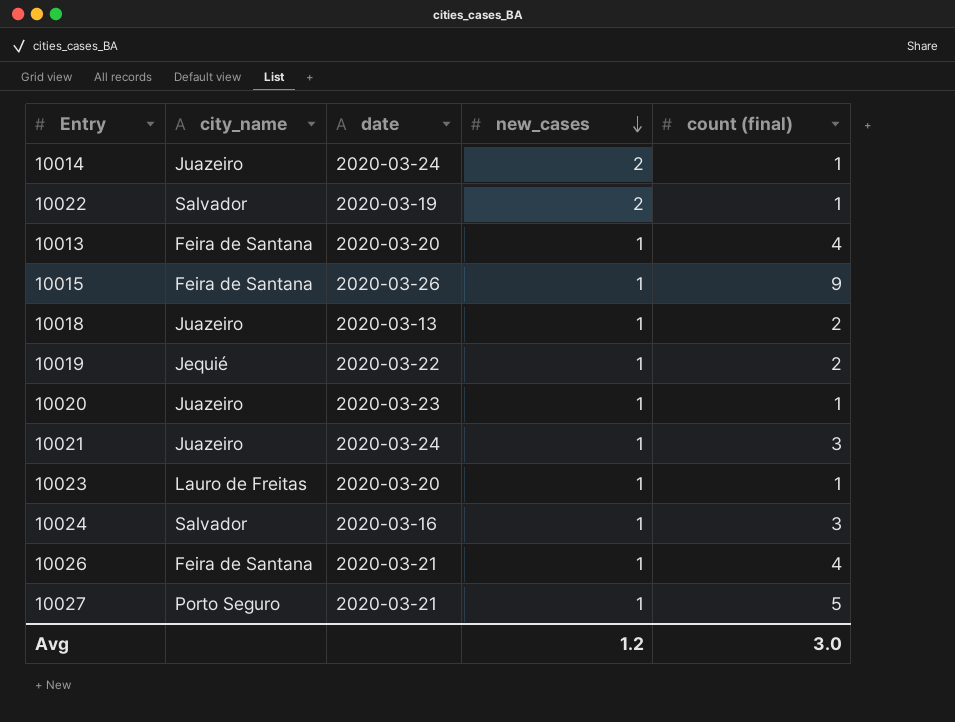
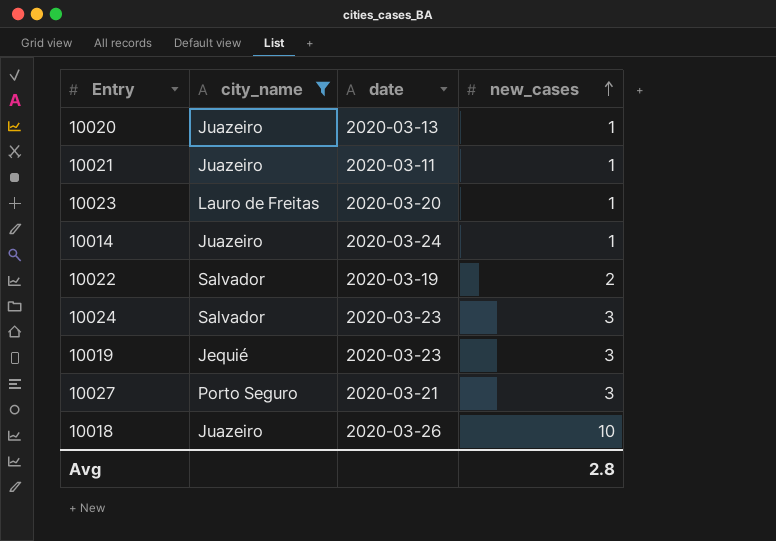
filter: none -> city_name != Feira de Santana
row order: new_cases descending -> new_cases ascending
column count (final) | position: 5 -> none
10020 | date: 2020-03-23 -> 2020-03-13
10021 | date: 2020-03-24 -> 2020-03-11
10014 | new_cases: 2 -> 1
10024 | date: 2020-03-16 -> 2020-03-23
10024 | new_cases: 1 -> 3
10019 | date: 2020-03-22 -> 2020-03-23
10019 | new_cases: 1 -> 3
10027 | new_cases: 1 -> 3
10018 | date: 2020-03-13 -> 2020-03-26
10018 | new_cases: 1 -> 10
Avg | new_cases: 1.2 -> 2.8

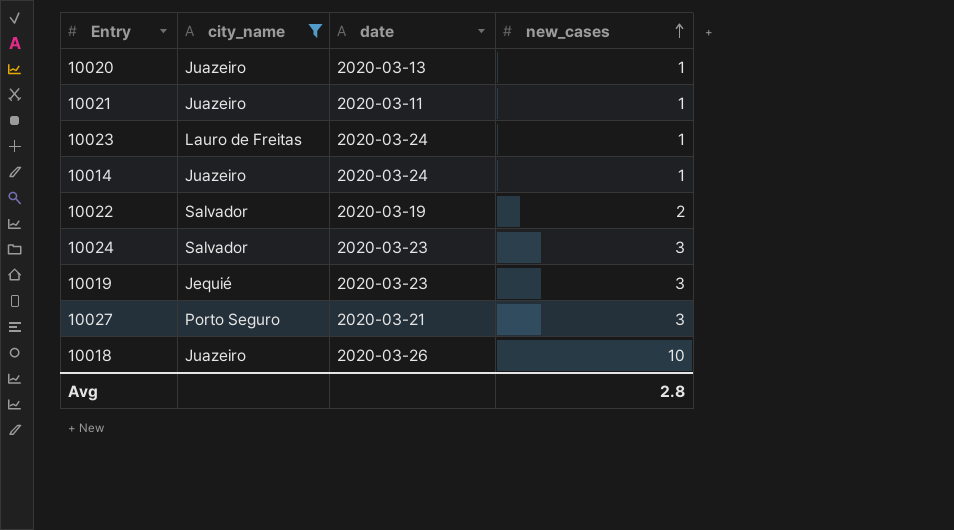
10023 | date: 2020-03-20 -> 2020-03-24

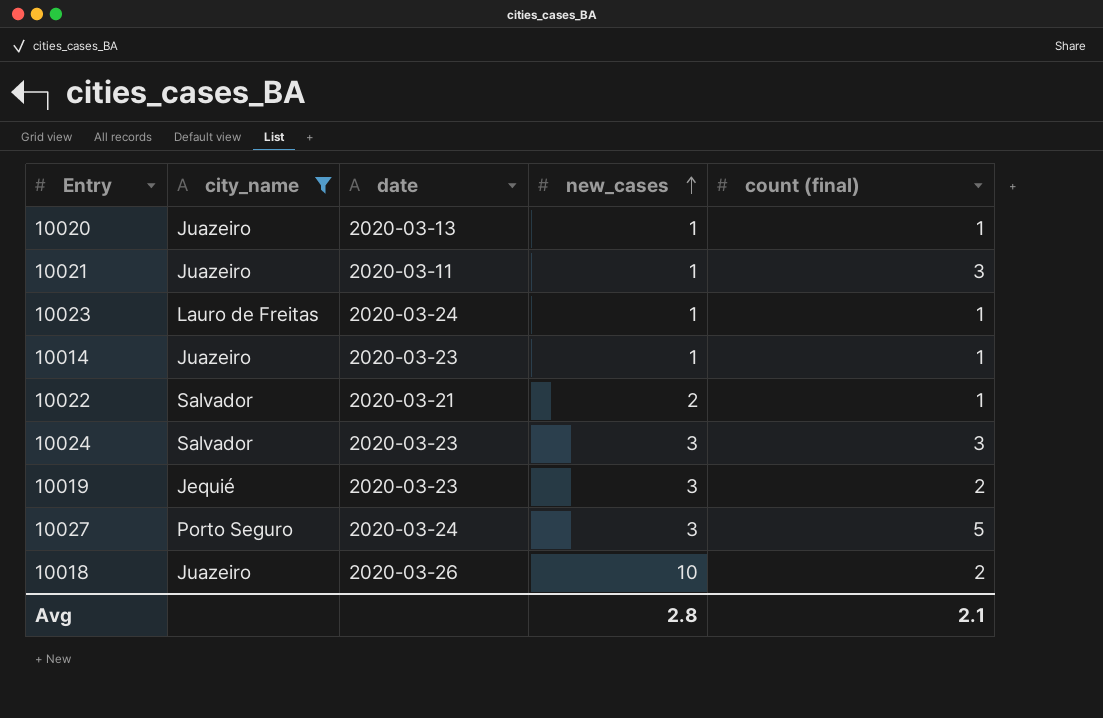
column count (final) | position: none -> 5
10014 | date: 2020-03-24 -> 2020-03-23
10022 | date: 2020-03-19 -> 2020-03-21
10027 | date: 2020-03-21 -> 2020-03-24

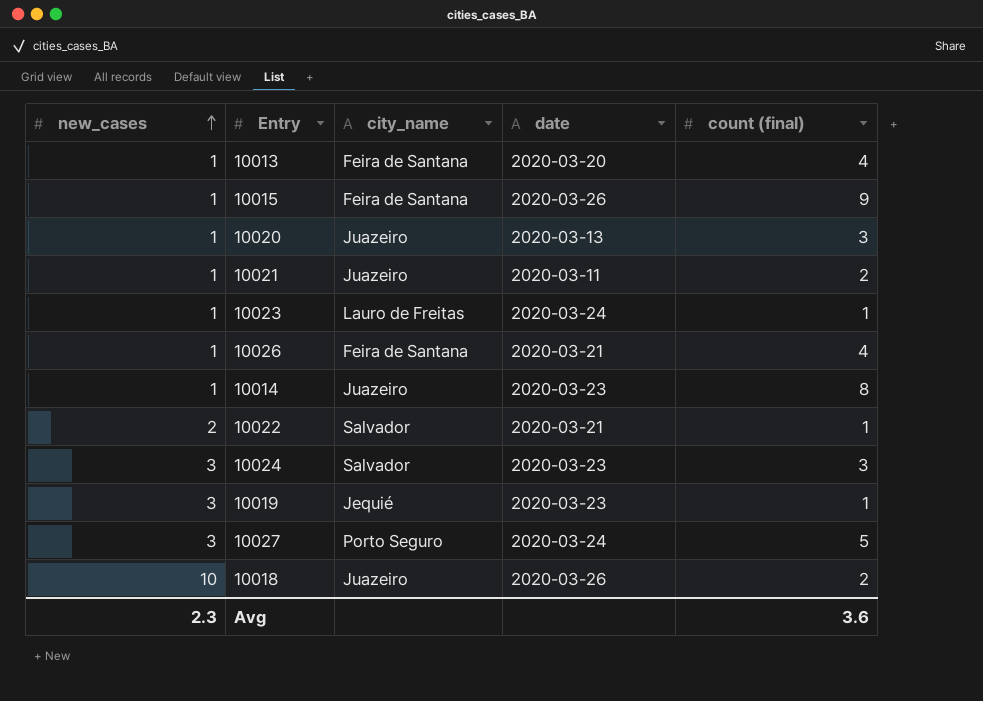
filter: city_name != Feira de Santana -> none
column new_cases | position: 4 -> 1
10020 | count (final): 1 -> 3
10021 | count (final): 3 -> 2
10014 | count (final): 1 -> 8
10019 | count (final): 2 -> 1
Avg | new_cases: 2.8 -> 2.3
Avg | count (final): 2.1 -> 3.6

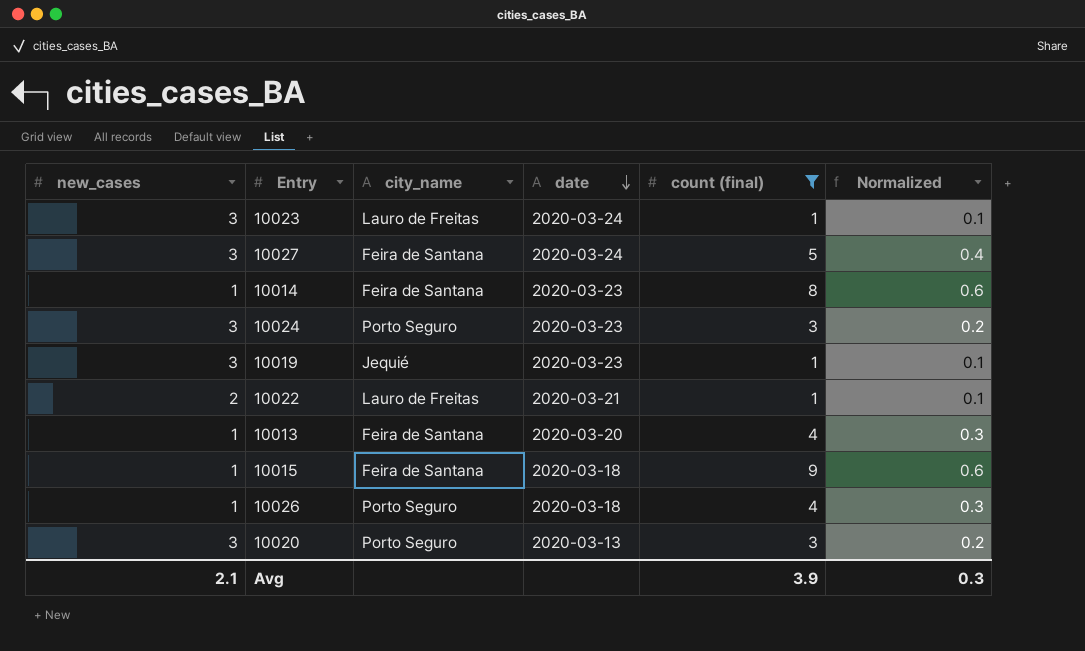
filter: none -> count (final) != 2
row order: new_cases ascending -> date descending
column Normalized | formula: none -> [count (final)] * 0.07
10023 | new_cases: 1 -> 3
10027 | city_name: Porto Seguro -> Feira de Santana
10014 | city_name: Juazeiro -> Feira de Santana
10024 | city_name: Salvador -> Porto Seguro
10022 | city_name: Salvador -> Lauro de Freitas
10015 | date: 2020-03-26 -> 2020-03-18
10026 | city_name: Feira de Santana -> Porto Seguro
10026 | date: 2020-03-21 -> 2020-03-18
10020 | new_cases: 1 -> 3
10020 | city_name: Juazeiro -> Porto Seguro
Avg | new_cases: 2.3 -> 2.1
Avg | count (final): 3.6 -> 3.9

